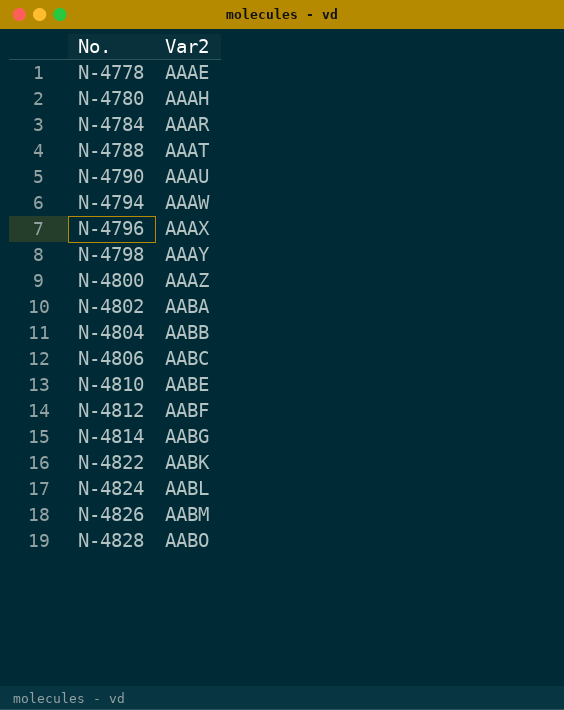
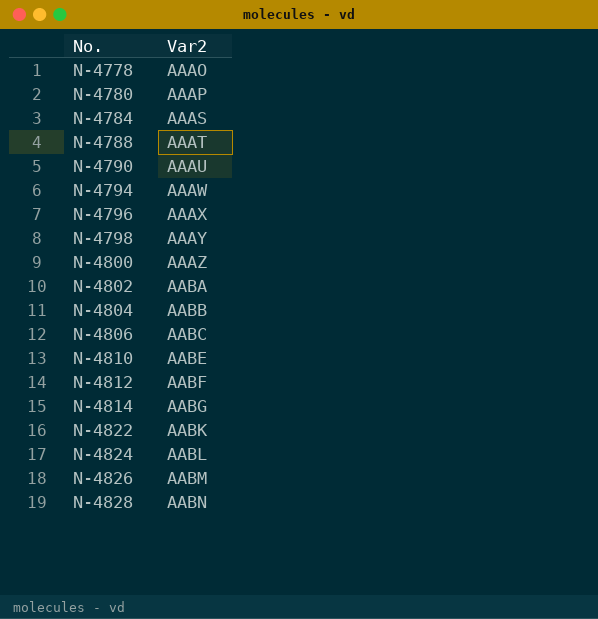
N-4778 | Var2: AAAE -> AAAO
N-4780 | Var2: AAAH -> AAAP
N-4784 | Var2: AAAR -> AAAS
N-4828 | Var2: AABO -> AABN

